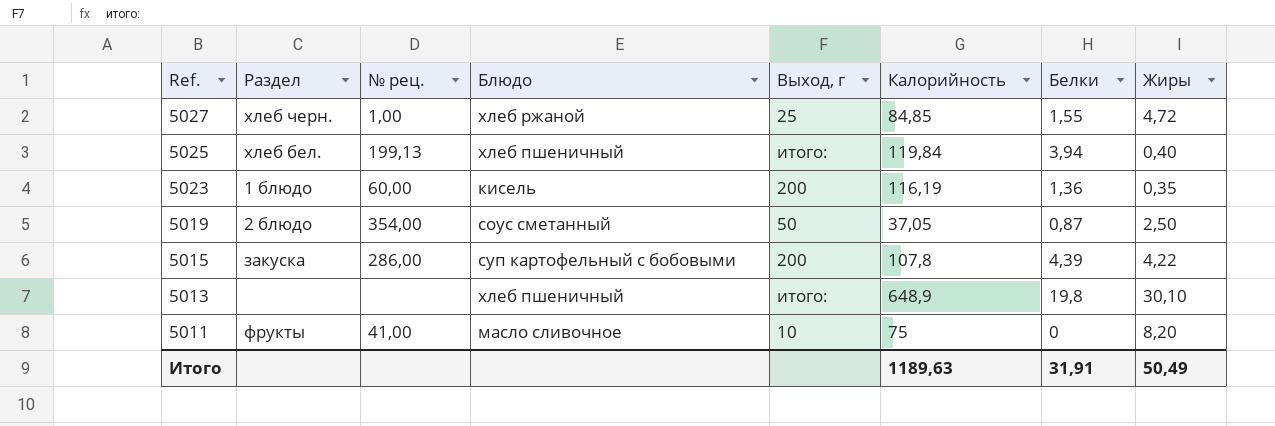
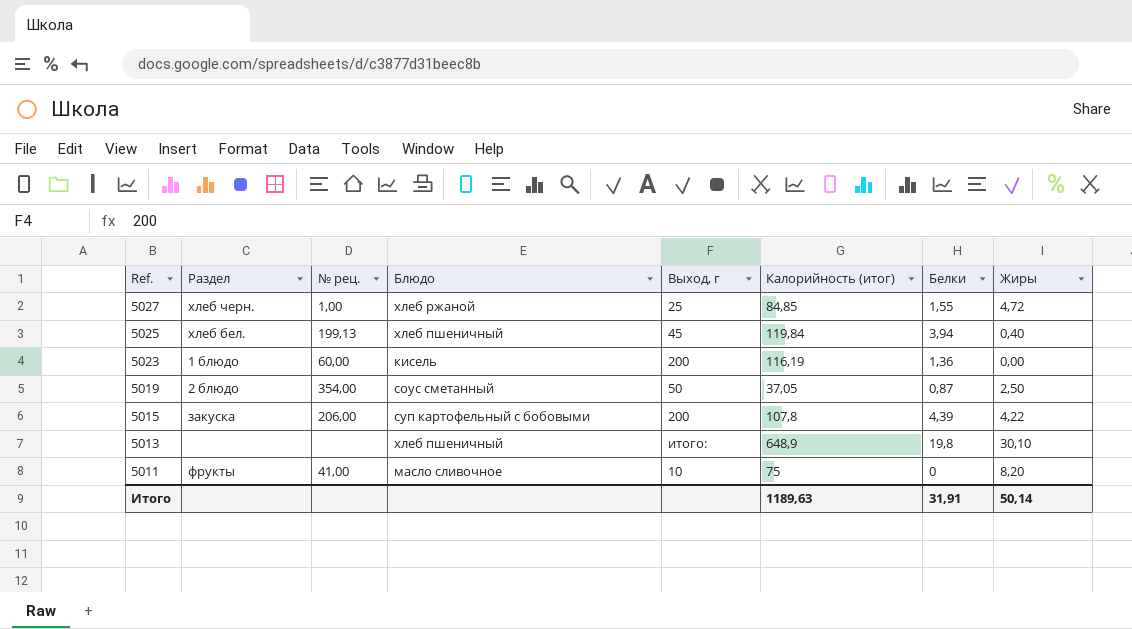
column name: Калорийность -> Калорийность (итог)
5025 | Выход, г: итого: -> 45
5023 | Жиры: 0,35 -> 0,00
5015 | № рец.: 286,00 -> 206,00
Итого | Жиры: 50,49 -> 50,14

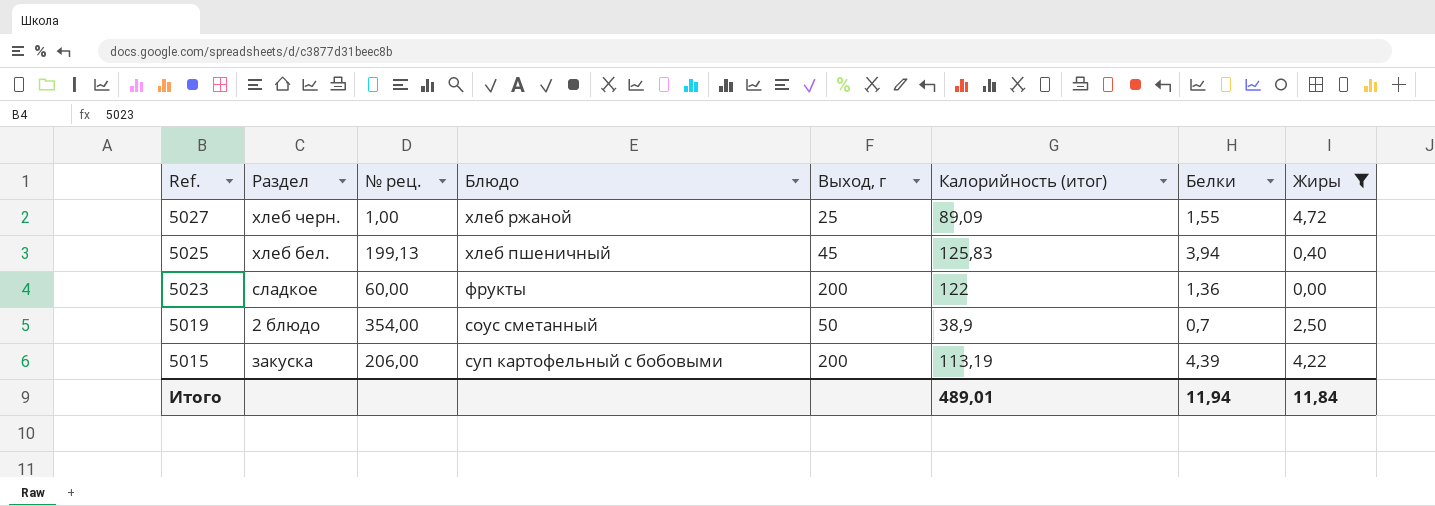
filter: none -> Жиры <= 4,72
5027 | Калорийность (итог): 84,85 -> 89,09
5025 | Калорийность (итог): 119,84 -> 125,83
5023 | Раздел: 1 блюдо -> сладкое
5023 | Блюдо: кисель -> фрукты
5023 | Калорийность (итог): 116,19 -> 122
5019 | Калорийность (итог): 37,05 -> 38,9
5019 | Белки: 0,87 -> 0,7
5015 | Калорийность (итог): 107,8 -> 113,19
Итого | Калорийность (итог): 1189,63 -> 489,01
Итого | Белки: 31,91 -> 11,94
Итого | Жиры: 50,14 -> 11,84

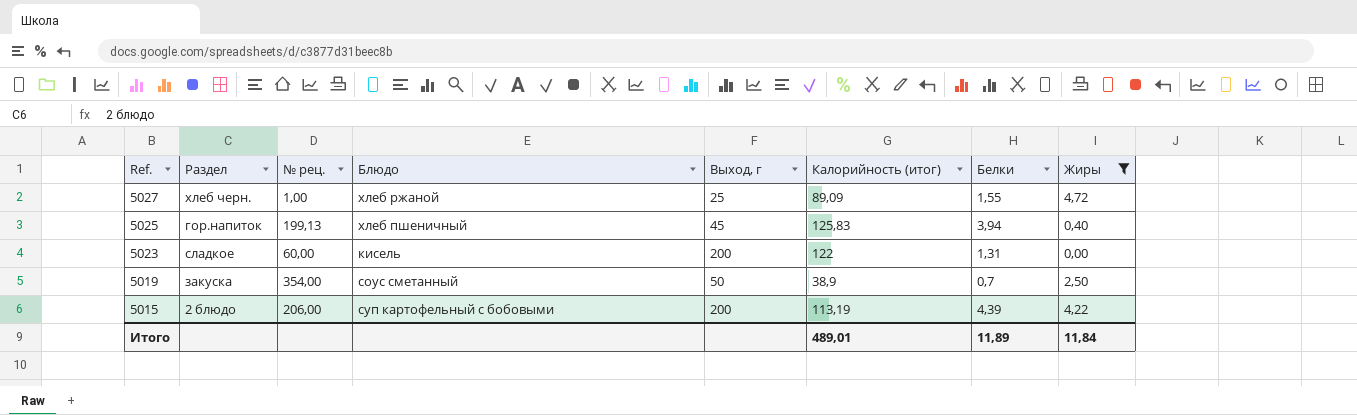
5025 | Раздел: хлеб бел. -> гор.напиток
5023 | Блюдо: фрукты -> кисель
5023 | Белки: 1,36 -> 1,31
5019 | Раздел: 2 блюдо -> закуска
5015 | Раздел: закуска -> 2 блюдо
Итого | Белки: 11,94 -> 11,89

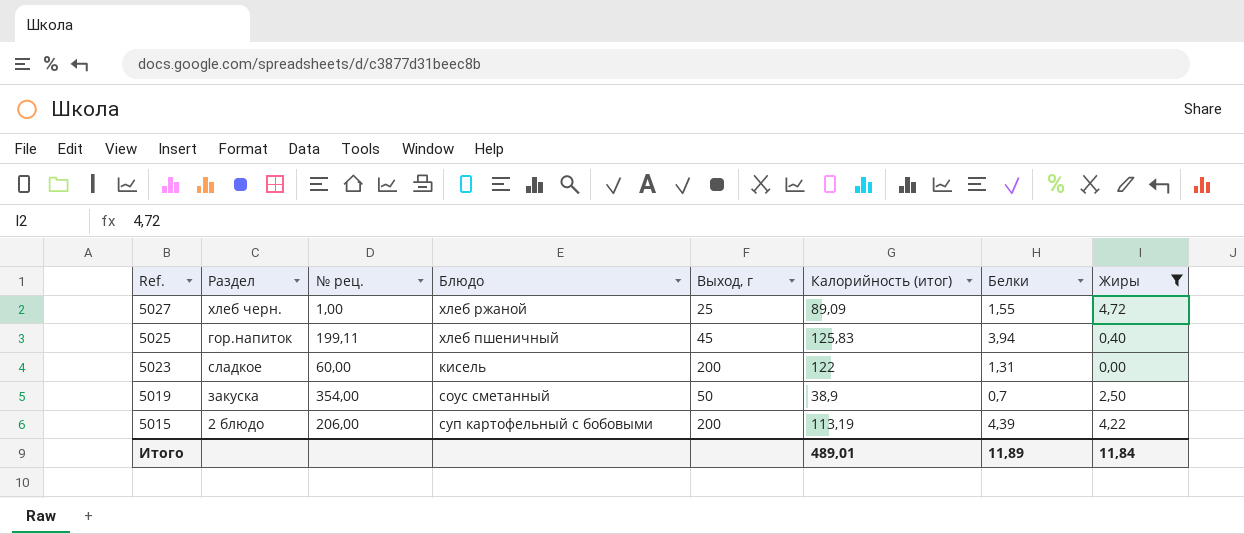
5025 | № рец.: 199,13 -> 199,11

